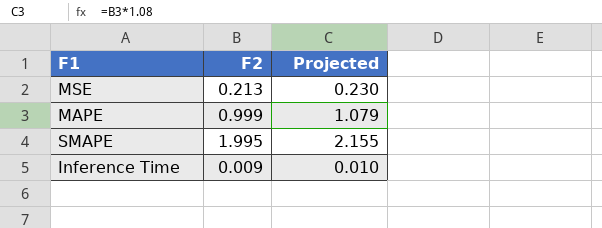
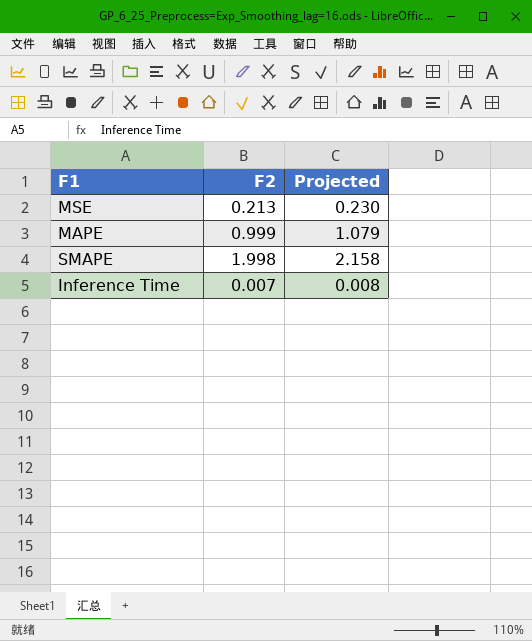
SMAPE | F2: 1.995 -> 1.998
SMAPE | Projected: 2.155 -> 2.158
Inference Time | F2: 0.009 -> 0.007
Inference Time | Projected: 0.010 -> 0.008

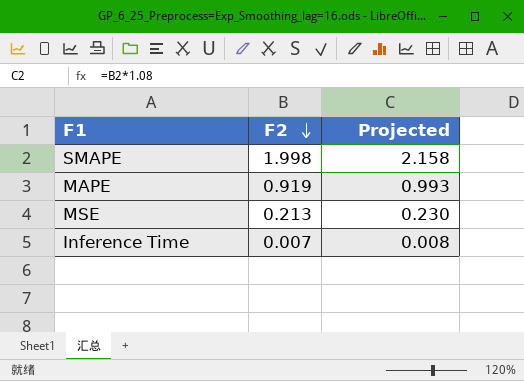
row order: none -> F2 descending
MAPE | F2: 0.999 -> 0.919
MAPE | Projected: 1.079 -> 0.993

